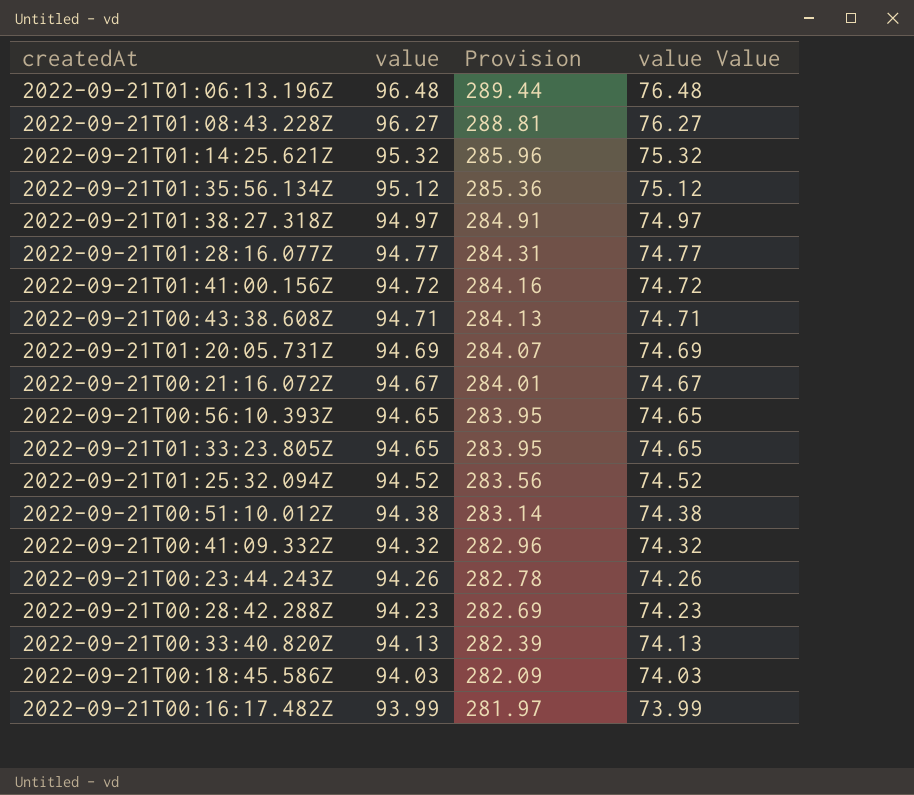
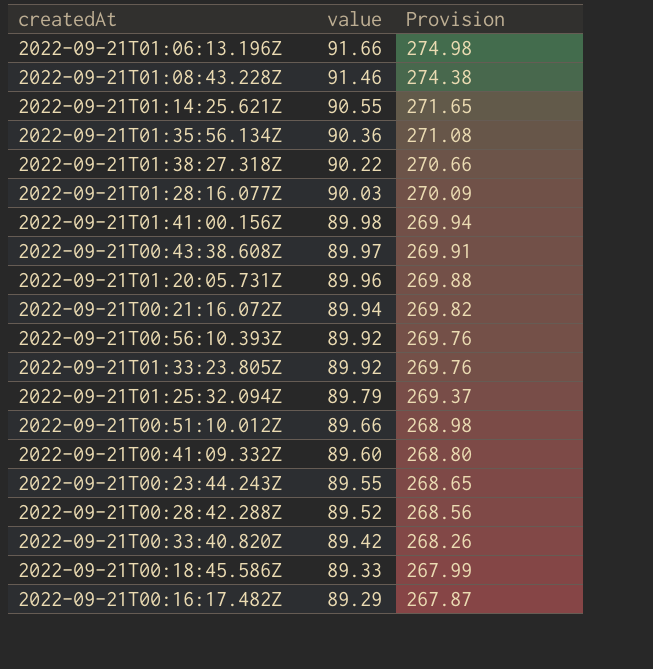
column value Value | formula: [value] - 20 -> none
2022-09-21T01:06:13.196Z | value: 96.48 -> 91.66
2022-09-21T01:06:13.196Z | Provision: 289.44 -> 274.98
2022-09-21T01:08:43.228Z | value: 96.27 -> 91.46
2022-09-21T01:08:43.228Z | Provision: 288.81 -> 274.38
2022-09-21T01:14:25.621Z | value: 95.32 -> 90.55
2022-09-21T01:14:25.621Z | Provision: 285.96 -> 271.65
2022-09-21T01:35:56.134Z | value: 95.12 -> 90.36
2022-09-21T01:35:56.134Z | Provision: 285.36 -> 271.08
2022-09-21T01:38:27.318Z | value: 94.97 -> 90.22
2022-09-21T01:38:27.318Z | Provision: 284.91 -> 270.66
2022-09-21T01:28:16.077Z | value: 94.77 -> 90.03
2022-09-21T01:28:16.077Z | Provision: 284.31 -> 270.09
2022-09-21T01:41:00.156Z | value: 94.72 -> 89.98
2022-09-21T01:41:00.156Z | Provision: 284.16 -> 269.94
2022-09-21T00:43:38.608Z | value: 94.71 -> 89.97
2022-09-21T00:43:38.608Z | Provision: 284.13 -> 269.91
2022-09-21T01:20:05.731Z | value: 94.69 -> 89.96
2022-09-21T01:20:05.731Z | Provision: 284.07 -> 269.88
2022-09-21T00:21:16.072Z | value: 94.67 -> 89.94
2022-09-21T00:21:16.072Z | Provision: 284.01 -> 269.82
2022-09-21T00:56:10.393Z | value: 94.65 -> 89.92
2022-09-21T00:56:10.393Z | Provision: 283.95 -> 269.76
2022-09-21T01:33:23.805Z | value: 94.65 -> 89.92
2022-09-21T01:33:23.805Z | Provision: 283.95 -> 269.76
2022-09-21T01:25:32.094Z | value: 94.52 -> 89.79
2022-09-21T01:25:32.094Z | Provision: 283.56 -> 269.37
2022-09-21T00:51:10.012Z | value: 94.38 -> 89.66
2022-09-21T00:51:10.012Z | Provision: 283.14 -> 268.98
2022-09-21T00:41:09.332Z | value: 94.32 -> 89.60
2022-09-21T00:41:09.332Z | Provision: 282.96 -> 268.80
2022-09-21T00:23:44.243Z | value: 94.26 -> 89.55
2022-09-21T00:23:44.243Z | Provision: 282.78 -> 268.65
2022-09-21T00:28:42.288Z | value: 94.23 -> 89.52
2022-09-21T00:28:42.288Z | Provision: 282.69 -> 268.56
2022-09-21T00:33:40.820Z | value: 94.13 -> 89.42
2022-09-21T00:33:40.820Z | Provision: 282.39 -> 268.26
2022-09-21T00:18:45.586Z | value: 94.03 -> 89.33
2022-09-21T00:18:45.586Z | Provision: 282.09 -> 267.99
2022-09-21T00:16:17.482Z | value: 93.99 -> 89.29
2022-09-21T00:16:17.482Z | Provision: 281.97 -> 267.87

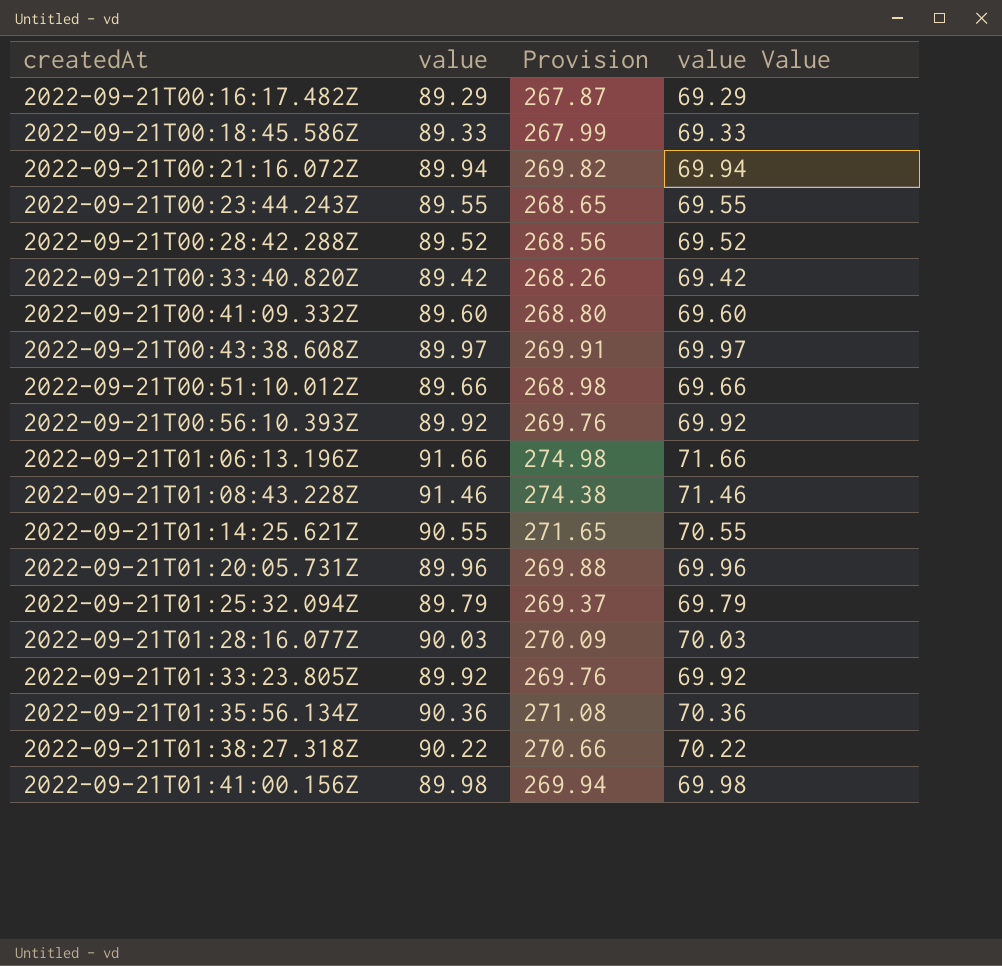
row order: value descending -> createdAt ascending
column value Value | formula: none -> [value] - 20

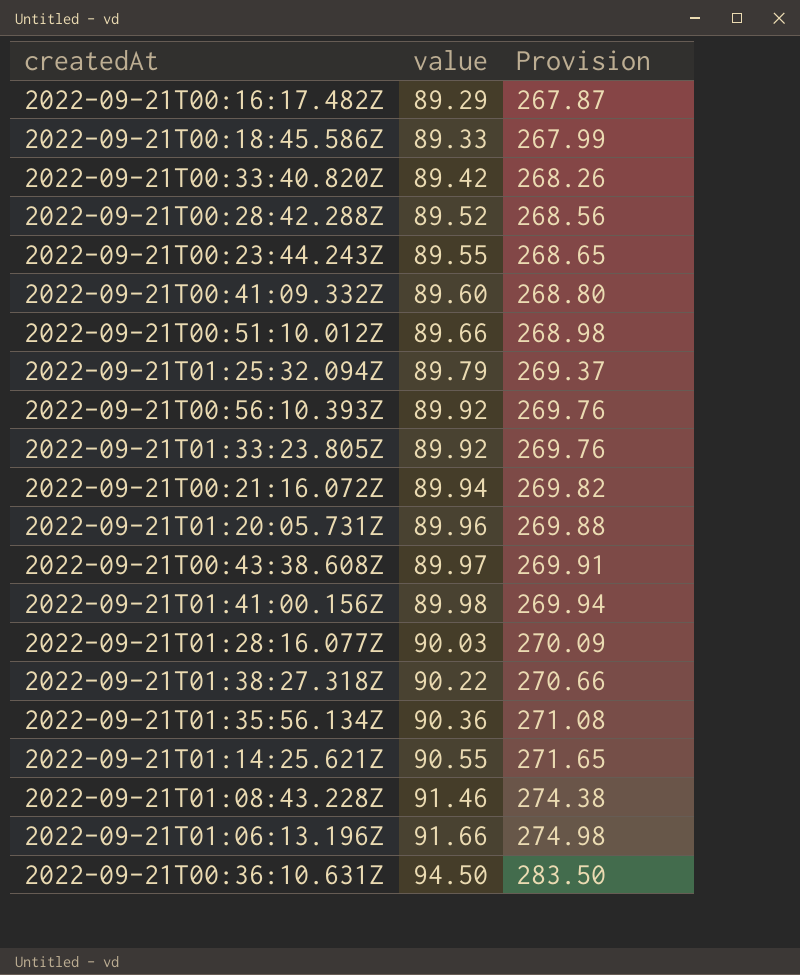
row order: createdAt ascending -> value ascending
column value Value | formula: [value] - 20 -> none
row 2022-09-21T00:36:10.631Z: none -> 94.50 | 283.50

